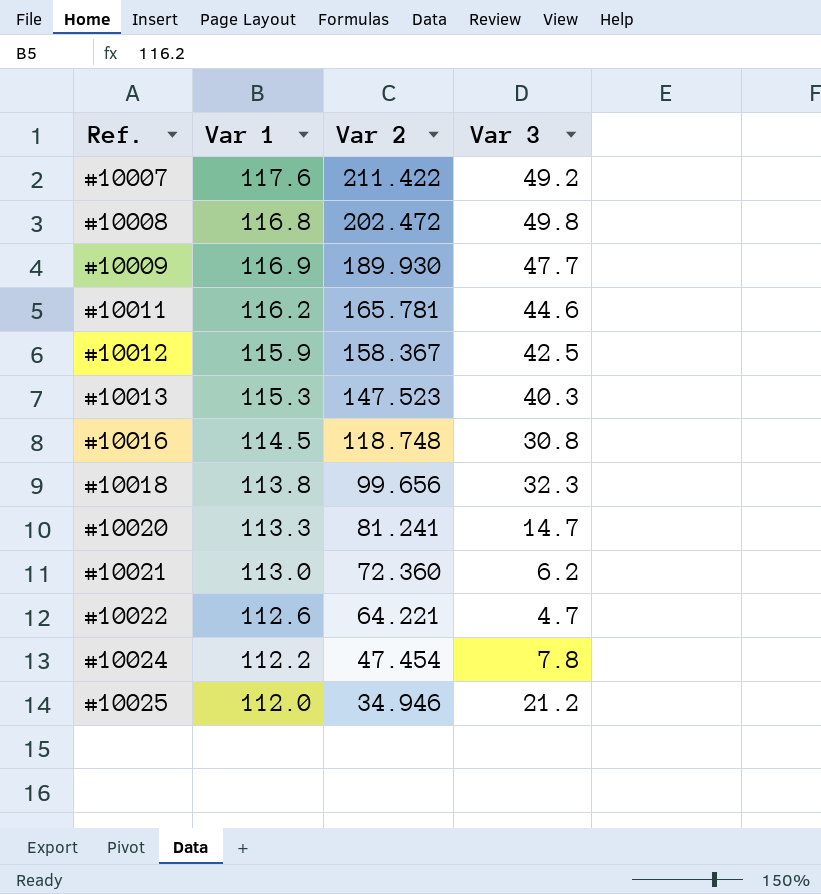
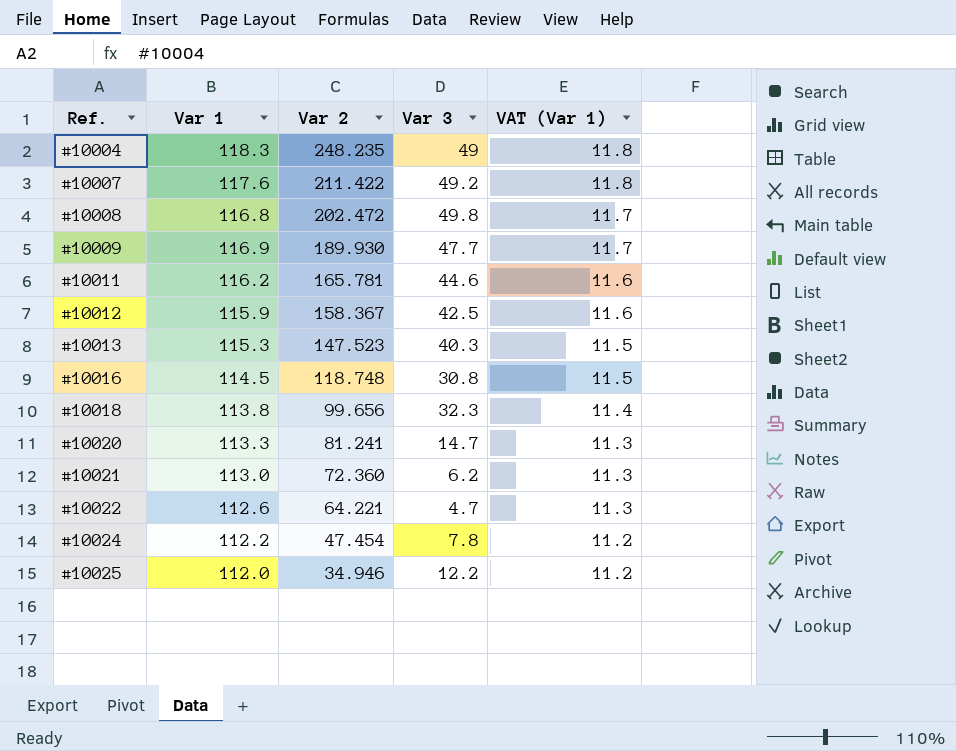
column VAT (Var 1) | formula: none -> [Var 1] * 0.1
row #10004: none -> 118.3 | 248.235 | 49 | 11.8
#10025 | Var 3: 21.2 -> 12.2

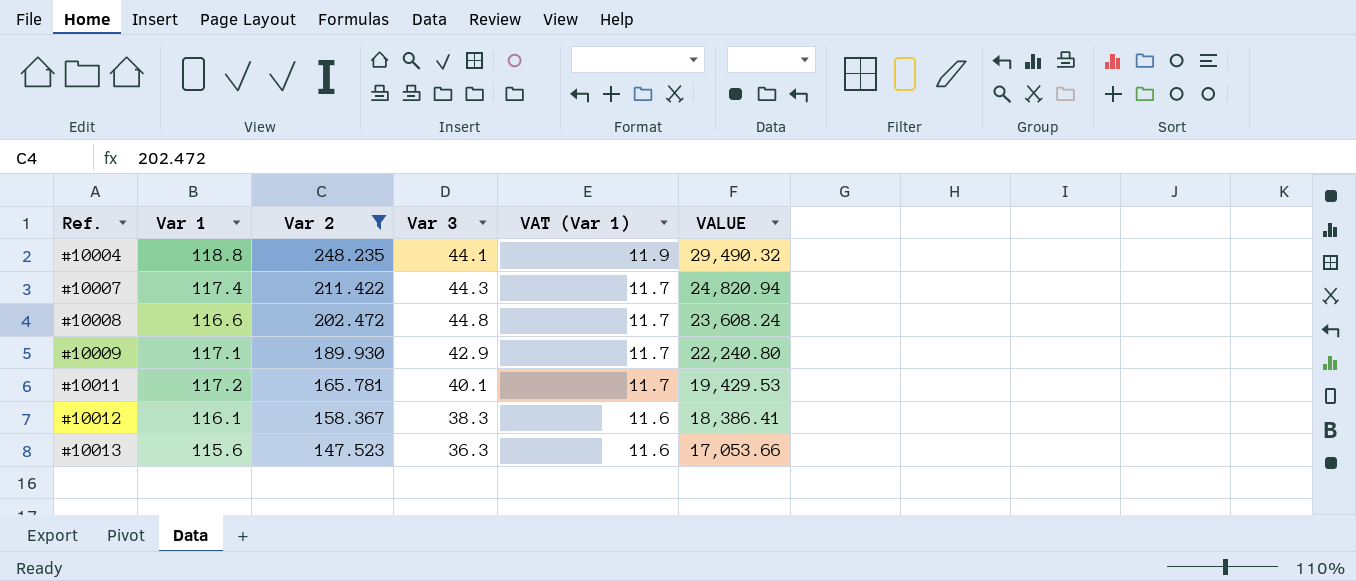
filter: none -> Var 2 >= 147.523
column VALUE | formula: none -> [Var 1] * [Var 2]
#10004 | Var 1: 118.3 -> 118.8
#10004 | Var 3: 49 -> 44.1
#10004 | VAT (Var 1): 11.8 -> 11.9
#10007 | Var 1: 117.6 -> 117.4
#10007 | Var 3: 49.2 -> 44.3
#10007 | VAT (Var 1): 11.8 -> 11.7
#10008 | Var 1: 116.8 -> 116.6
#10008 | Var 3: 49.8 -> 44.8
#10009 | Var 1: 116.9 -> 117.1
#10009 | Var 3: 47.7 -> 42.9
#10011 | Var 1: 116.2 -> 117.2
#10011 | Var 3: 44.6 -> 40.1
#10011 | VAT (Var 1): 11.6 -> 11.7
#10012 | Var 1: 115.9 -> 116.1
#10012 | Var 3: 42.5 -> 38.3
#10013 | Var 1: 115.3 -> 115.6
#10013 | Var 3: 40.3 -> 36.3
#10013 | VAT (Var 1): 11.5 -> 11.6

